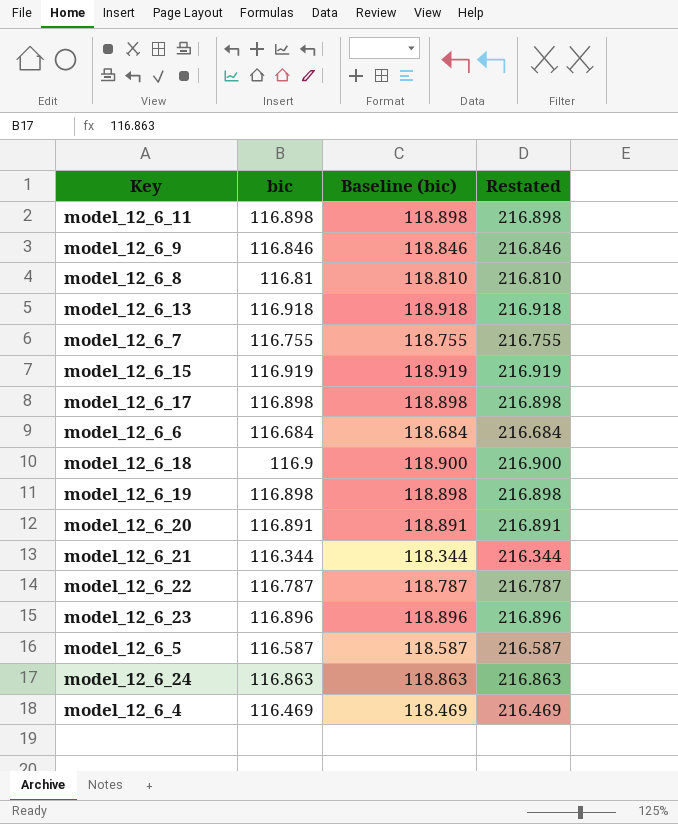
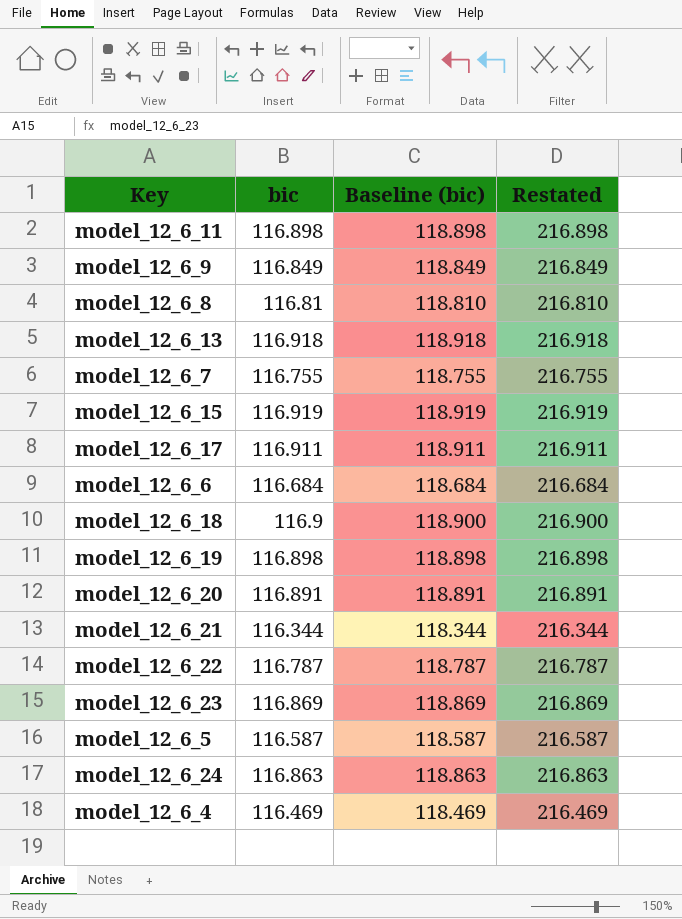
model_12_6_9 | bic: 116.846 -> 116.849
model_12_6_9 | Baseline (bic): 118.846 -> 118.849
model_12_6_9 | Restated: 216.846 -> 216.849
model_12_6_17 | bic: 116.898 -> 116.911
model_12_6_17 | Baseline (bic): 118.898 -> 118.911
model_12_6_17 | Restated: 216.898 -> 216.911
model_12_6_23 | bic: 116.896 -> 116.869
model_12_6_23 | Baseline (bic): 118.896 -> 118.869
model_12_6_23 | Restated: 216.896 -> 216.869

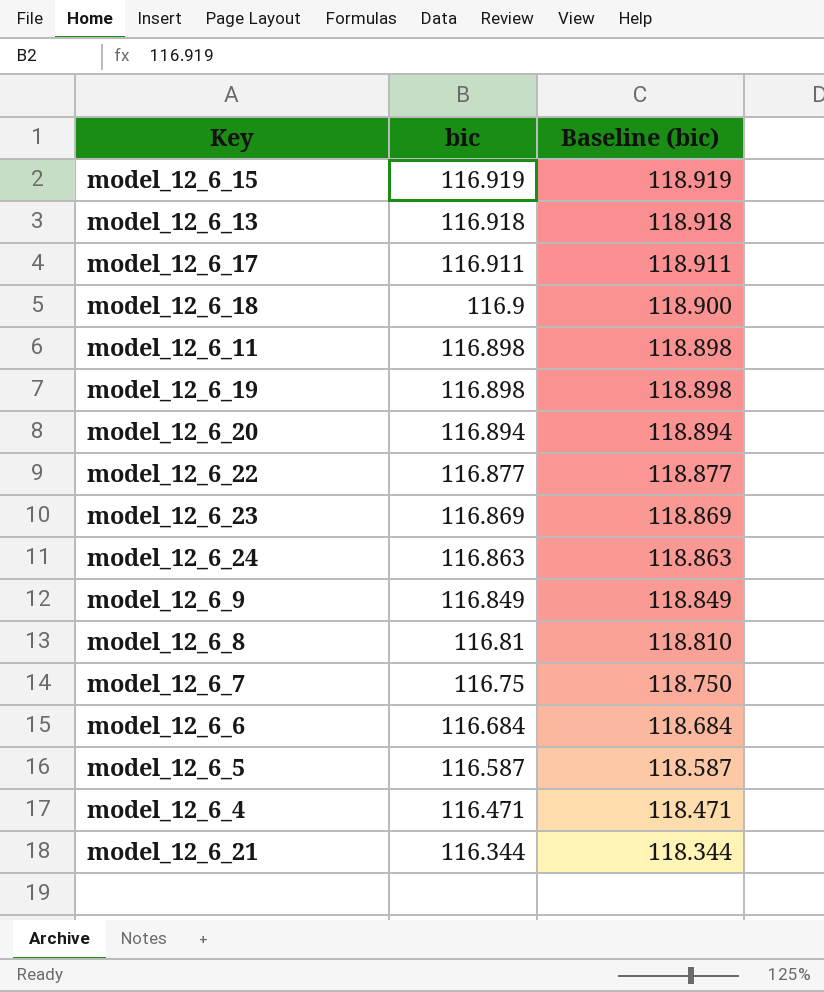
row order: none -> bic descending
column Restated | formula: [bic] + 100 -> none
model_12_6_20 | bic: 116.891 -> 116.894
model_12_6_20 | Baseline (bic): 118.891 -> 118.894
model_12_6_22 | bic: 116.787 -> 116.877
model_12_6_22 | Baseline (bic): 118.787 -> 118.877
model_12_6_7 | bic: 116.755 -> 116.75
model_12_6_7 | Baseline (bic): 118.755 -> 118.750
model_12_6_4 | bic: 116.469 -> 116.471
model_12_6_4 | Baseline (bic): 118.469 -> 118.471

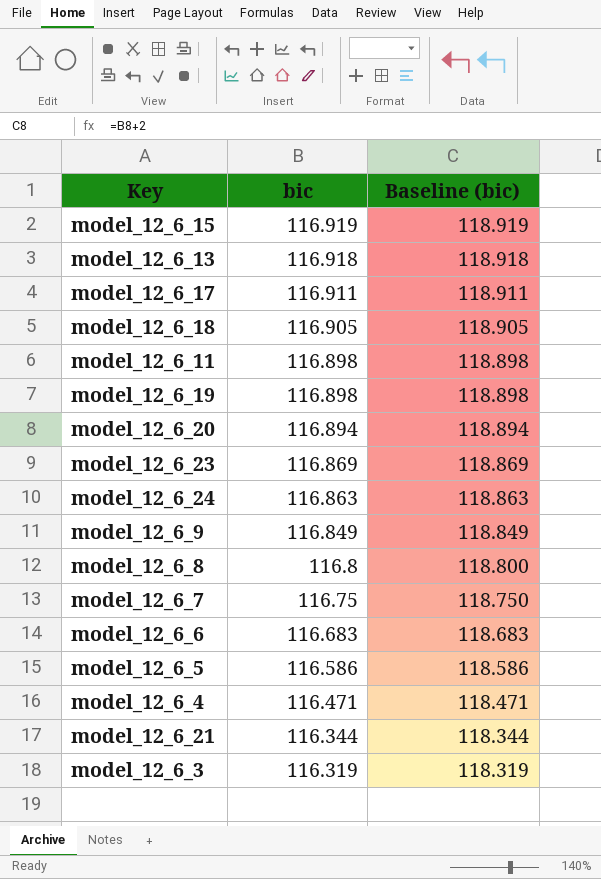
row model_12_6_22: 116.877 | 118.877 -> none
model_12_6_18 | bic: 116.9 -> 116.905
model_12_6_18 | Baseline (bic): 118.900 -> 118.905
model_12_6_8 | bic: 116.81 -> 116.8
model_12_6_8 | Baseline (bic): 118.810 -> 118.800
model_12_6_6 | bic: 116.684 -> 116.683
model_12_6_6 | Baseline (bic): 118.684 -> 118.683
model_12_6_5 | bic: 116.587 -> 116.586
model_12_6_5 | Baseline (bic): 118.587 -> 118.586
row model_12_6_3: none -> 116.319 | 118.319

